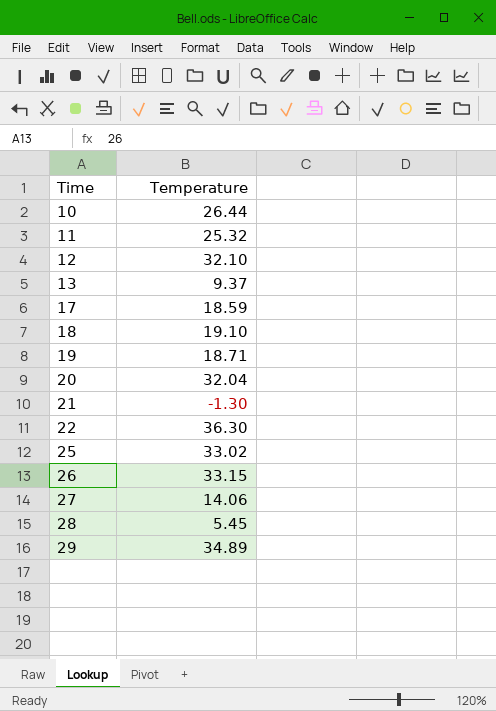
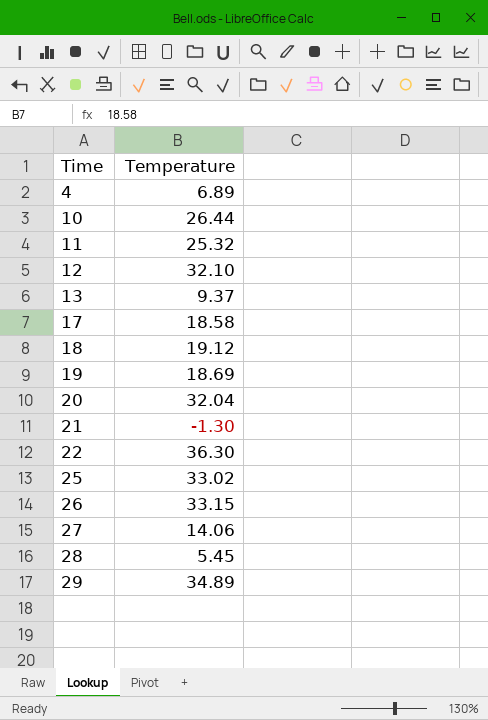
row 4: none -> 6.89
17 | Temperature: 18.59 -> 18.58
18 | Temperature: 19.10 -> 19.12
19 | Temperature: 18.71 -> 18.69

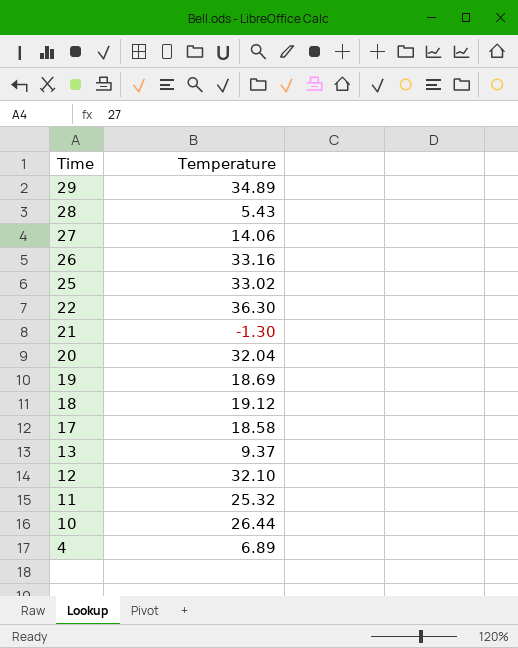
row order: Time ascending -> Time descending
28 | Temperature: 5.45 -> 5.43
26 | Temperature: 33.15 -> 33.16

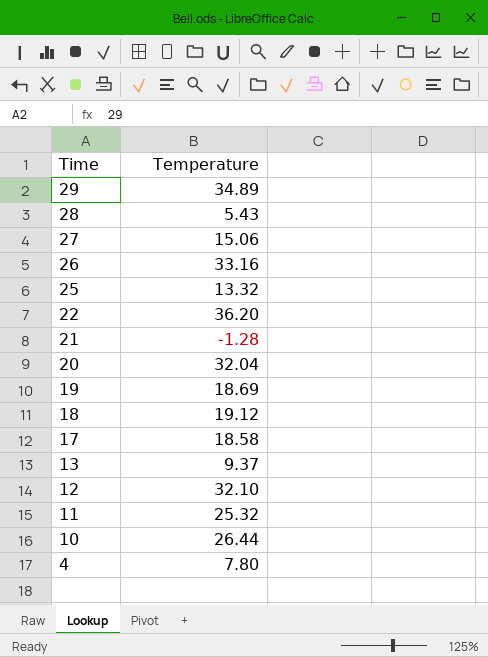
27 | Temperature: 14.06 -> 15.06
25 | Temperature: 33.02 -> 13.32
22 | Temperature: 36.30 -> 36.20
21 | Temperature: -1.30 -> -1.28
4 | Temperature: 6.89 -> 7.80

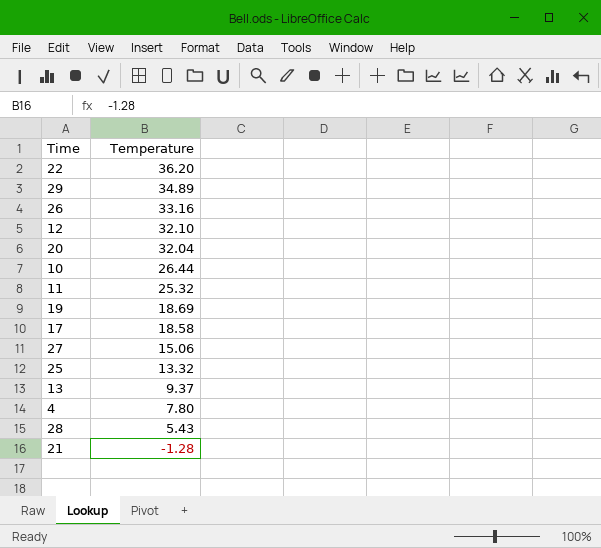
row order: Time descending -> Temperature descending
row 18: 19.12 -> none

